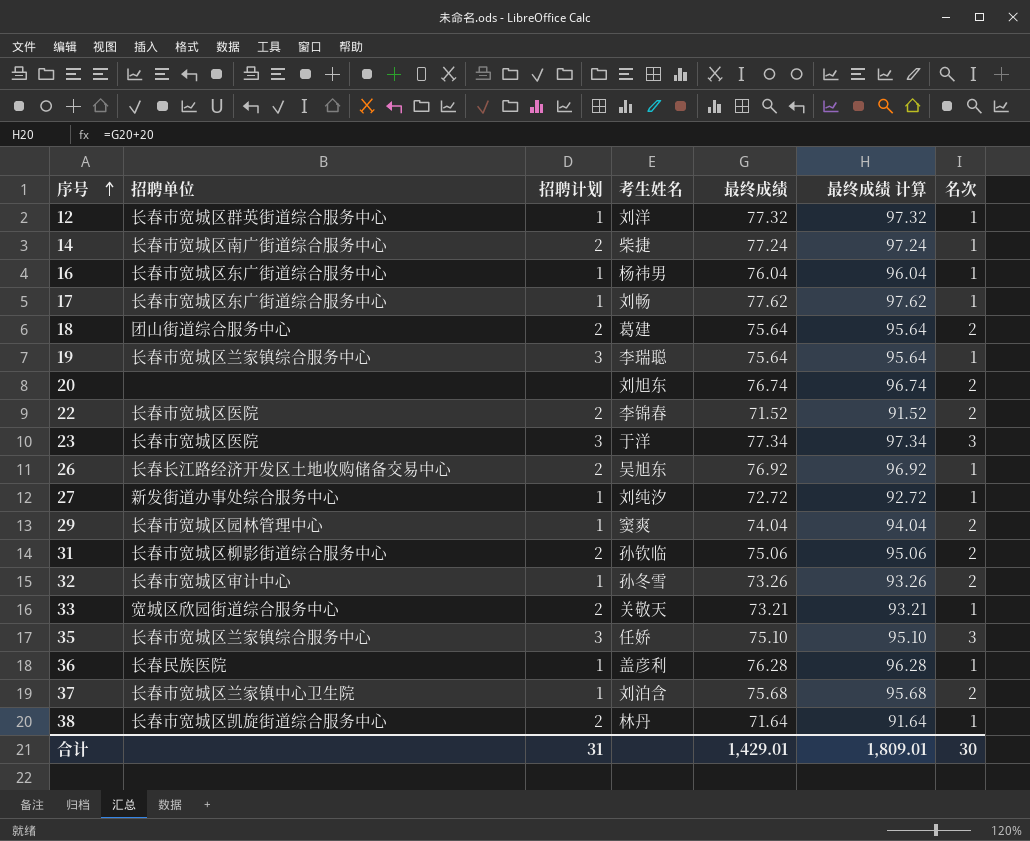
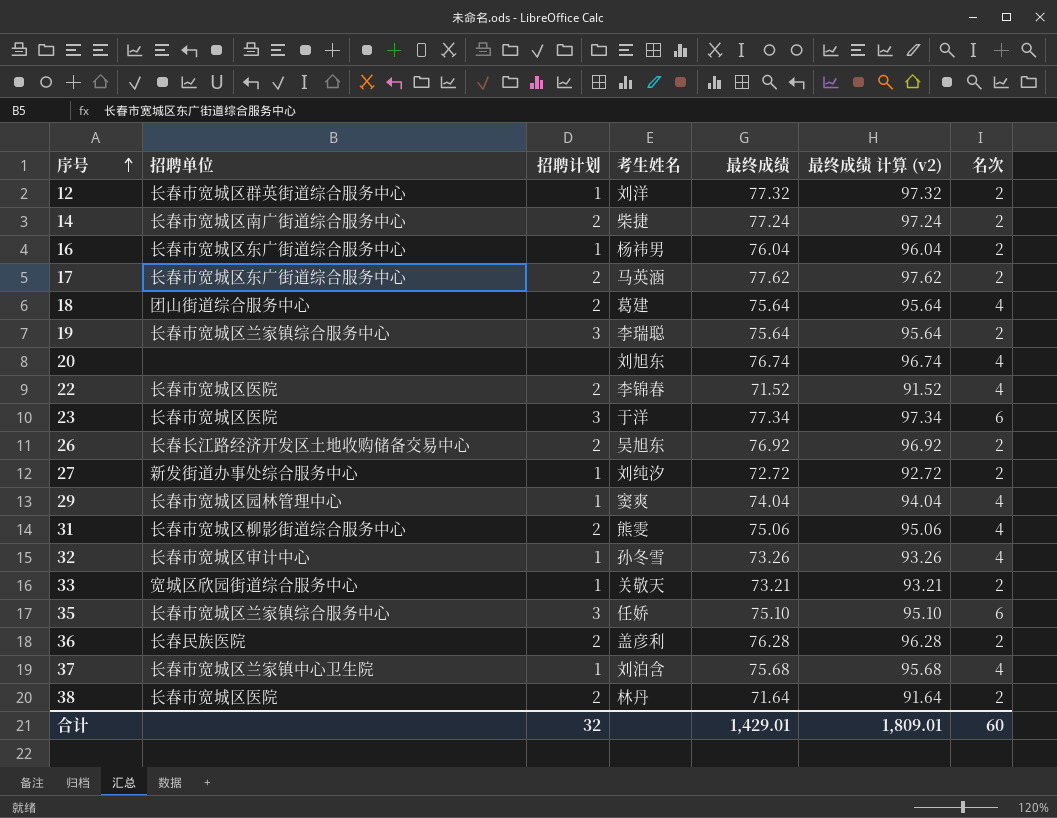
column name: 最终成绩 计算 -> 最终成绩 计算 (v2)
12 | 名次: 1 -> 2
14 | 名次: 1 -> 2
16 | 名次: 1 -> 2
17 | 招聘计划: 1 -> 2
17 | 考生姓名: 刘畅 -> 马英涵
17 | 名次: 1 -> 2
18 | 名次: 2 -> 4
19 | 名次: 1 -> 2
20 | 名次: 2 -> 4
22 | 名次: 2 -> 4
23 | 名次: 3 -> 6
26 | 名次: 1 -> 2
27 | 名次: 1 -> 2
29 | 名次: 2 -> 4
31 | 考生姓名: 孙钦临 -> 熊雯
31 | 名次: 2 -> 4
32 | 名次: 2 -> 4
33 | 招聘计划: 2 -> 1
33 | 名次: 1 -> 2
35 | 名次: 3 -> 6
36 | 招聘计划: 1 -> 2
36 | 名次: 1 -> 2
37 | 名次: 2 -> 4
38 | 招聘单位: 长春市宽城区凯旋街道综合服务中心 -> 长春市宽城区医院
38 | 名次: 1 -> 2
合计 | 招聘计划: 31 -> 32
合计 | 名次: 30 -> 60

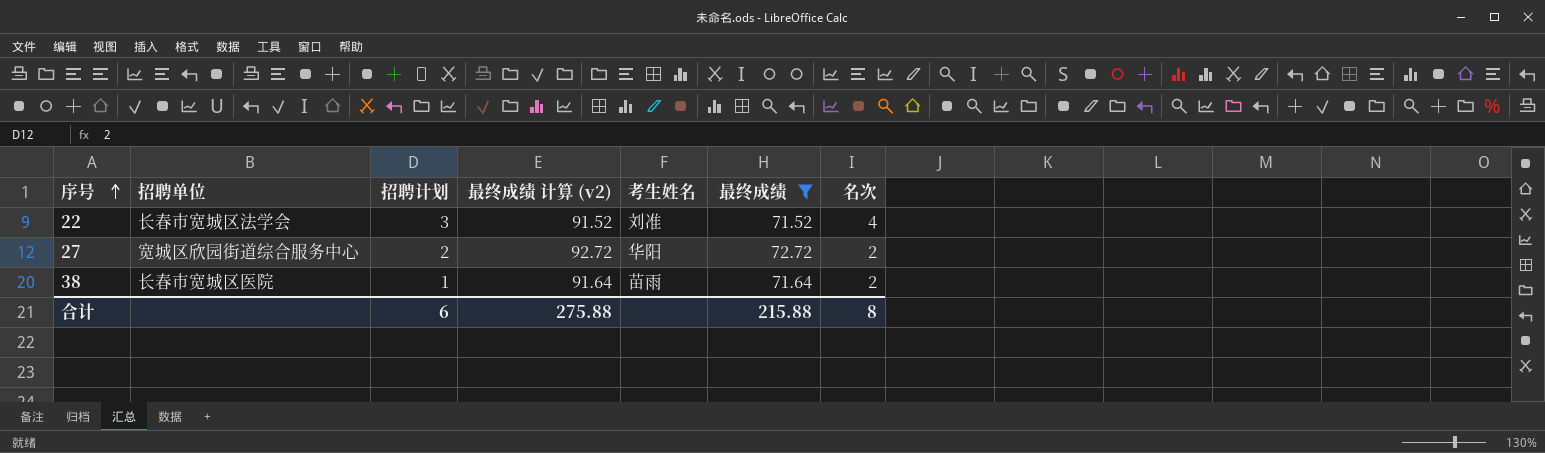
filter: none -> 最终成绩 <= 72.72
column 最终成绩 计算 (v2) | position: 6 -> 4
22 | 招聘单位: 长春市宽城区医院 -> 长春市宽城区法学会
22 | 招聘计划: 2 -> 3
22 | 考生姓名: 李锦春 -> 刘准
27 | 招聘单位: 新发街道办事处综合服务中心 -> 宽城区欣园街道综合服务中心
27 | 招聘计划: 1 -> 2
27 | 考生姓名: 刘纯汐 -> 华阳
38 | 招聘计划: 2 -> 1
38 | 考生姓名: 林丹 -> 苗雨
合计 | 招聘计划: 32 -> 6
合计 | 最终成绩 计算 (v2): 1,809.01 -> 275.88
合计 | 最终成绩: 1,429.01 -> 215.88
合计 | 名次: 60 -> 8

